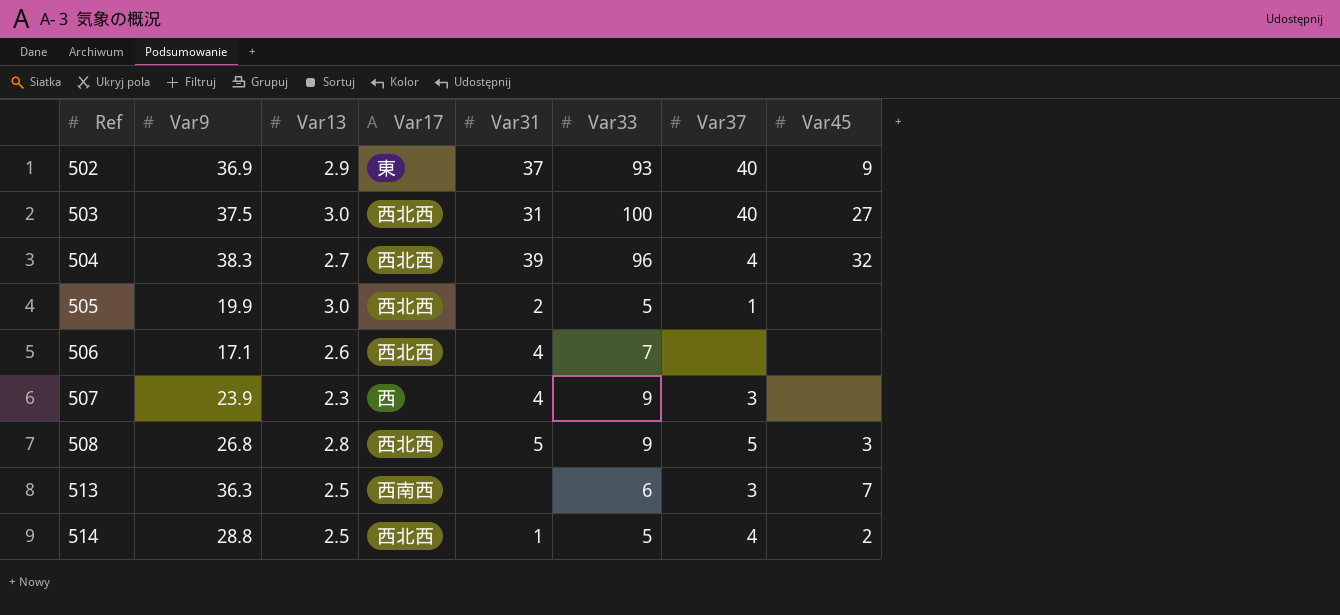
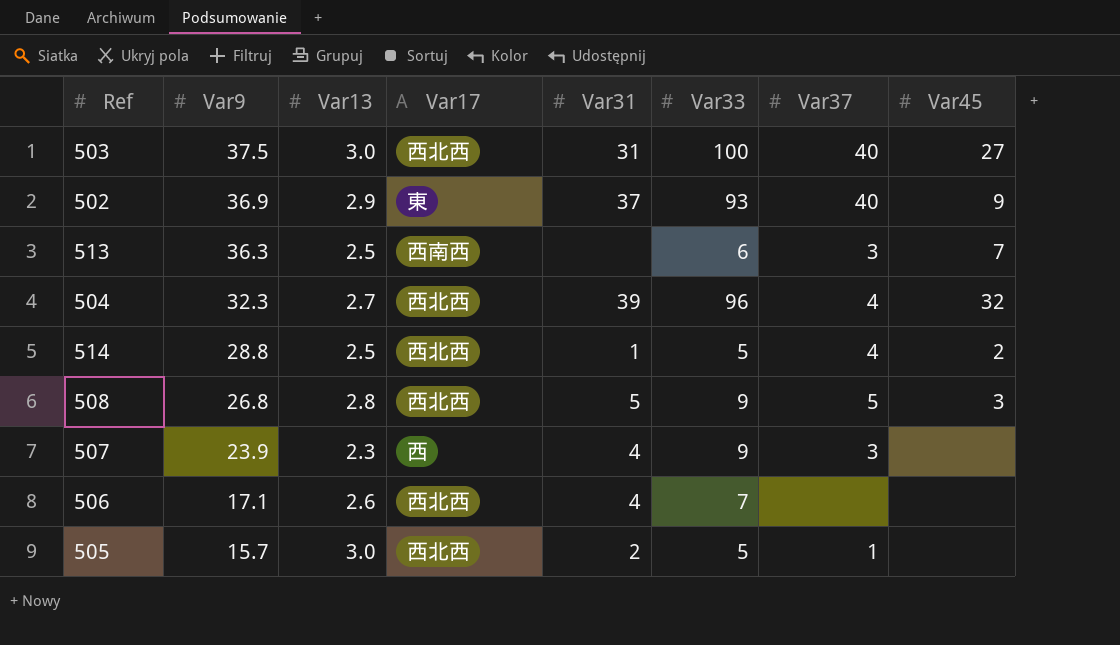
row order: Ref ascending -> Var9 descending
504 | Var9: 38.3 -> 32.3
505 | Var9: 19.9 -> 15.7

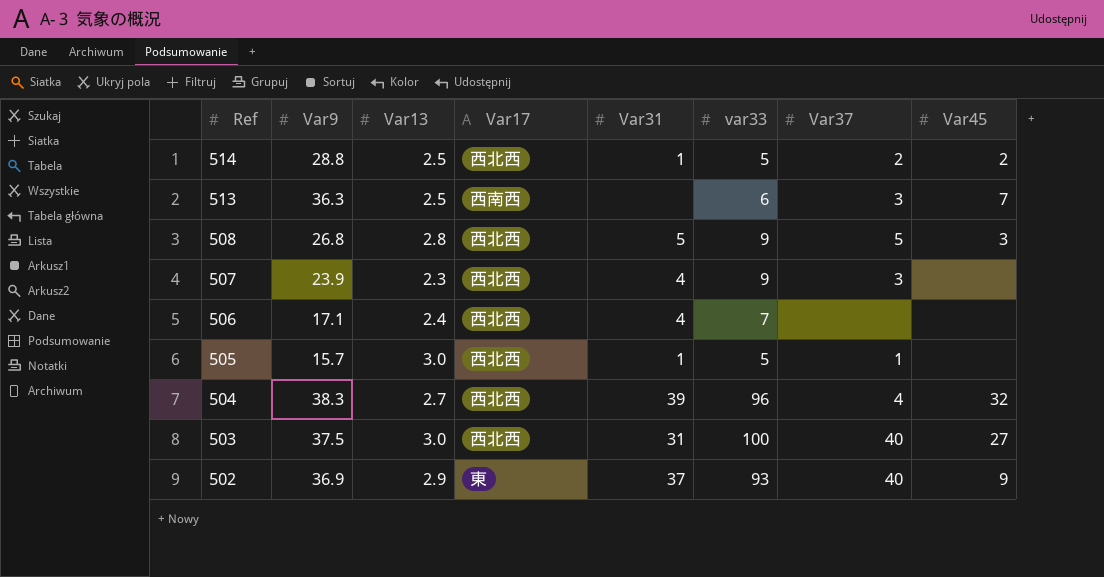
row order: Var9 descending -> Ref descending
column name: Var33 -> var33
514 | Var37: 4 -> 2
507 | Var17: 西 -> 西北西
506 | Var13: 2.6 -> 2.4
505 | Var31: 2 -> 1
504 | Var9: 32.3 -> 38.3

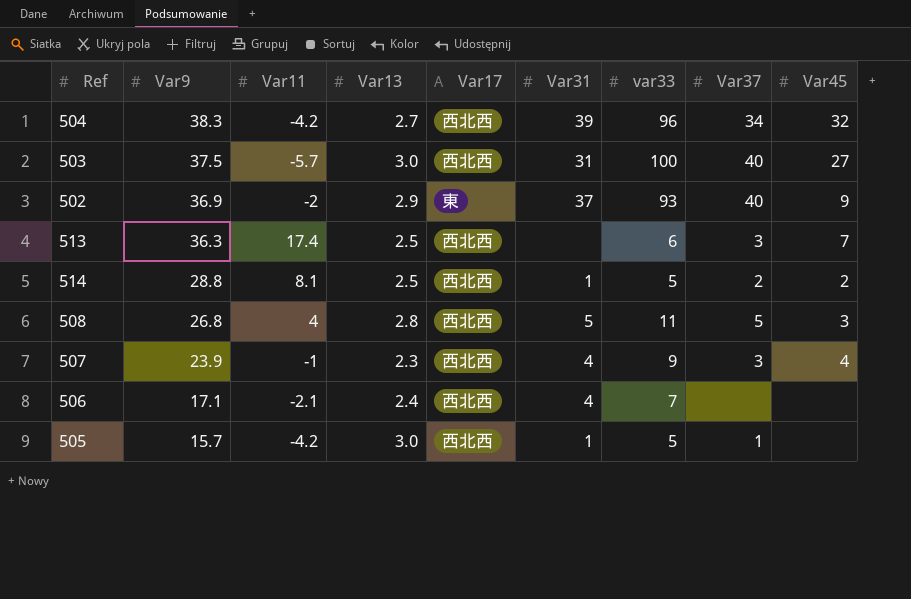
row order: Ref descending -> Var9 descending
column Var11 | position: none -> 3
504 | Var37: 4 -> 34
513 | Var17: 西南西 -> 西北西
508 | var33: 9 -> 11
507 | Var45: none -> 4

